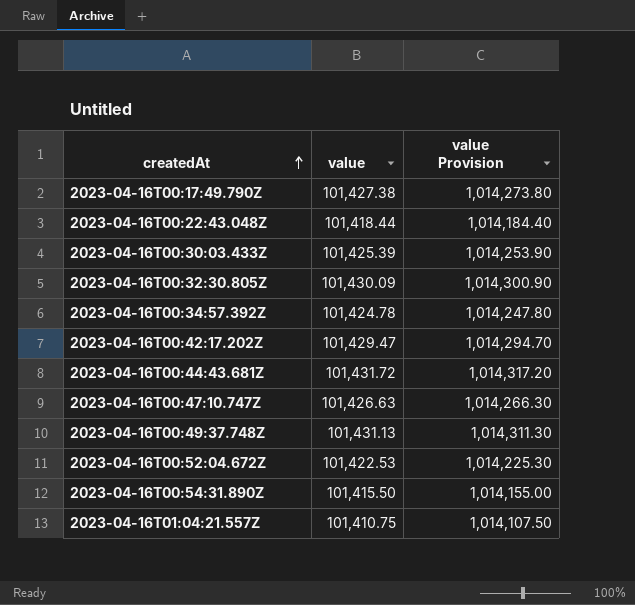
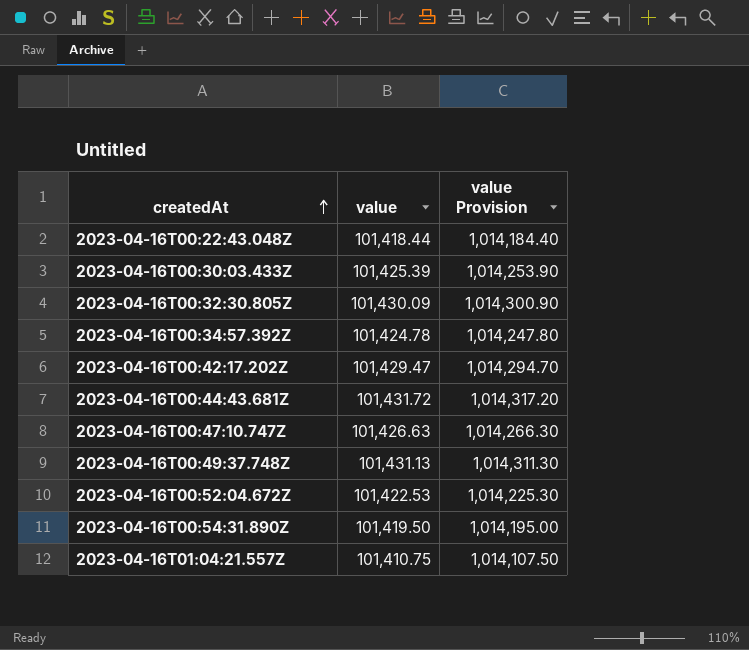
row 2023-04-16T00:17:49.790Z: 101,427.38 | 1,014,273.80 -> none
2023-04-16T00:54:31.890Z | value: 101,415.50 -> 101,419.50
2023-04-16T00:54:31.890Z | value Provision: 1,014,155.00 -> 1,014,195.00

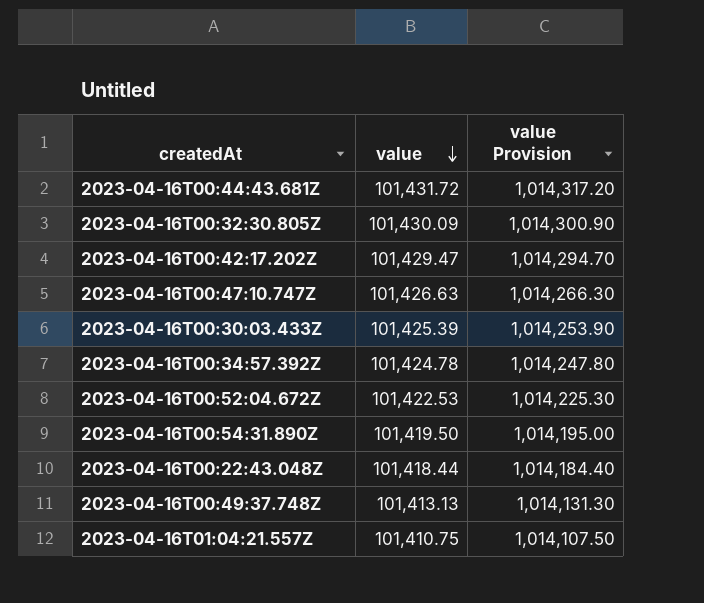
row order: createdAt ascending -> value descending
2023-04-16T00:49:37.748Z | value: 101,431.13 -> 101,413.13
2023-04-16T00:49:37.748Z | value Provision: 1,014,311.30 -> 1,014,131.30

